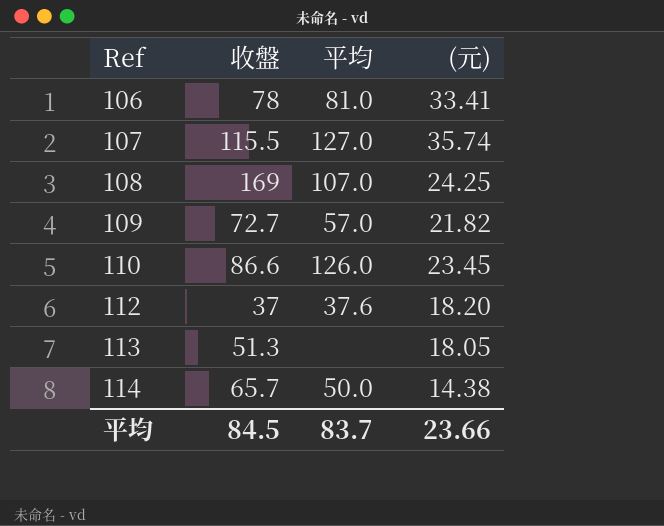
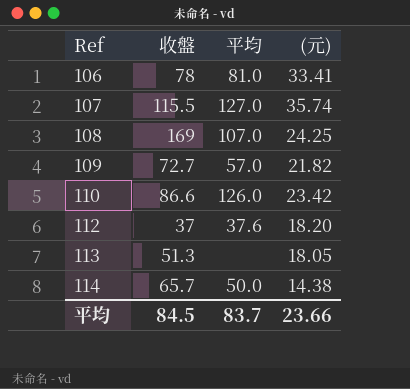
110 | (元): 23.45 -> 23.42

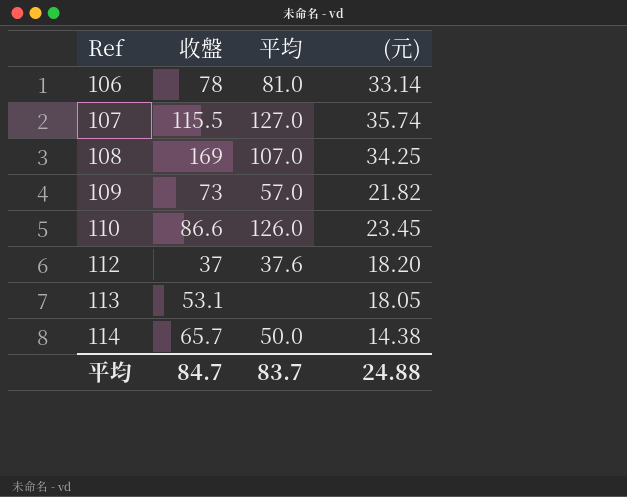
106 | (元): 33.41 -> 33.14
108 | (元): 24.25 -> 34.25
109 | 收盤: 72.7 -> 73
110 | (元): 23.42 -> 23.45
113 | 收盤: 51.3 -> 53.1
平均 | 收盤: 84.5 -> 84.7
平均 | (元): 23.66 -> 24.88

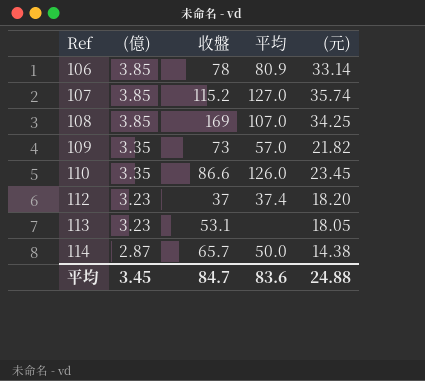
column (億) | position: none -> 2
106 | 平均: 81.0 -> 80.9
107 | 收盤: 115.5 -> 115.2
112 | 平均: 37.6 -> 37.4
平均 | 平均: 83.7 -> 83.6

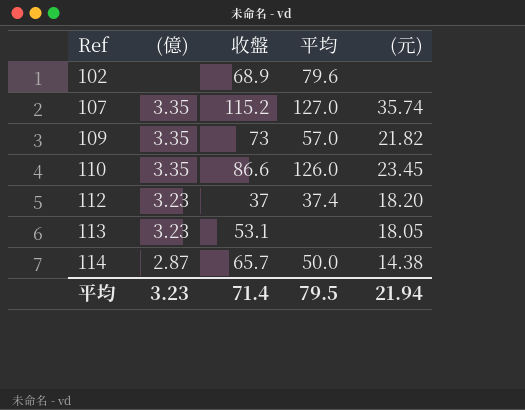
row 106: 3.85 | 78 | 80.9 | 33.14 -> none
row 108: 3.85 | 169 | 107.0 | 34.25 -> none
row 102: none -> none | 68.9 | 79.6 | none
107 | (億): 3.85 -> 3.35
平均 | (億): 3.45 -> 3.23
平均 | 收盤: 84.7 -> 71.4
平均 | 平均: 83.6 -> 79.5
平均 | (元): 24.88 -> 21.94

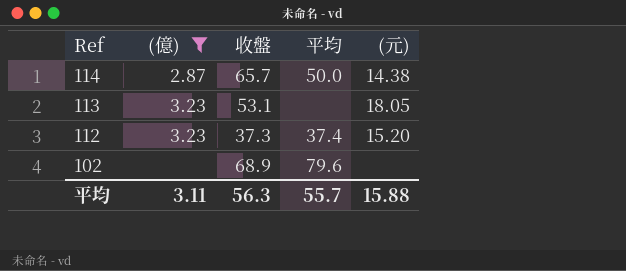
filter: none -> (億) != 3.35
row order: Ref ascending -> Ref descending
112 | 收盤: 37 -> 37.3
112 | (元): 18.20 -> 15.20
平均 | (億): 3.23 -> 3.11
平均 | 收盤: 71.4 -> 56.3
平均 | 平均: 79.5 -> 55.7
平均 | (元): 21.94 -> 15.88

